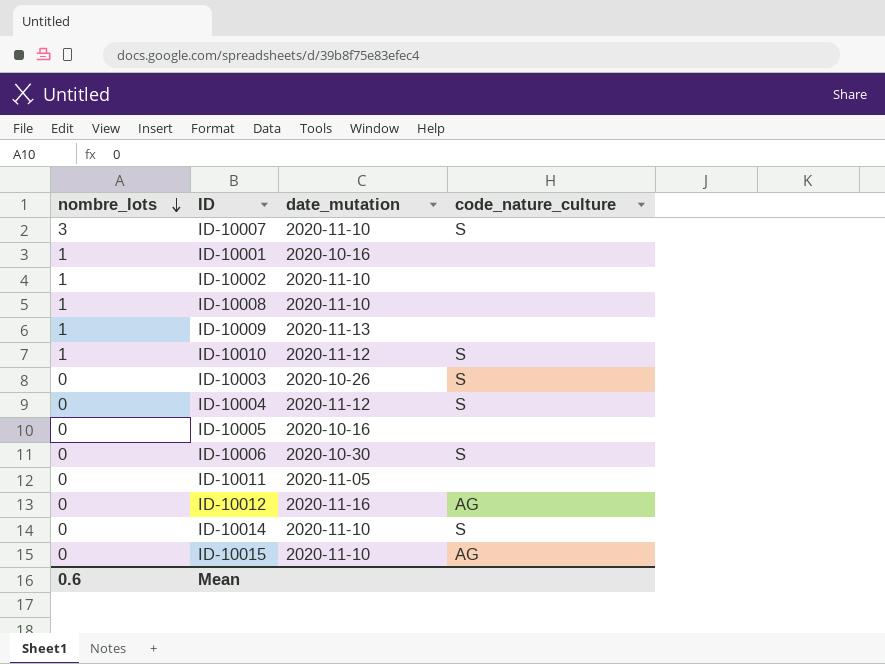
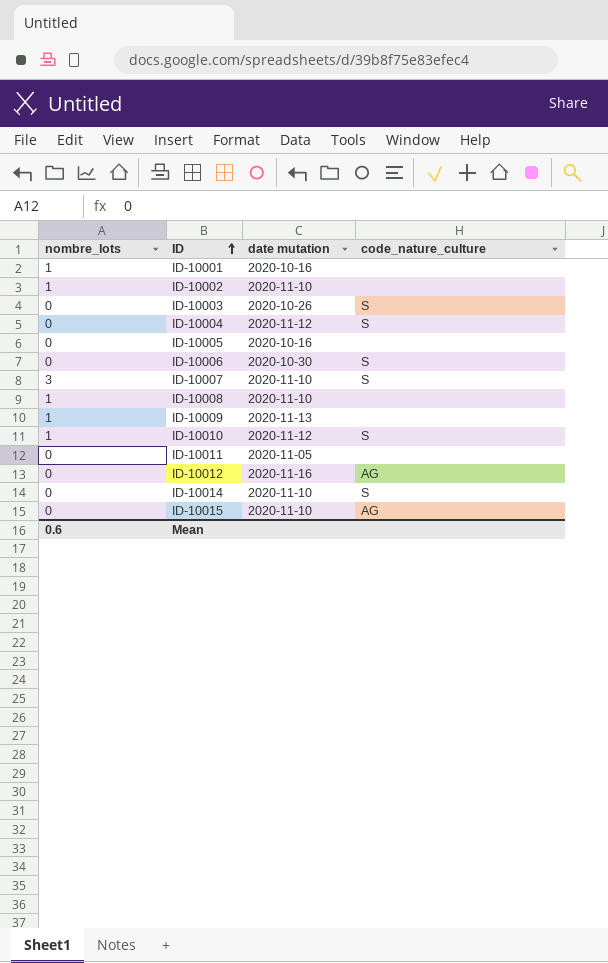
row order: nombre_lots descending -> ID ascending
column name: date_mutation -> date mutation

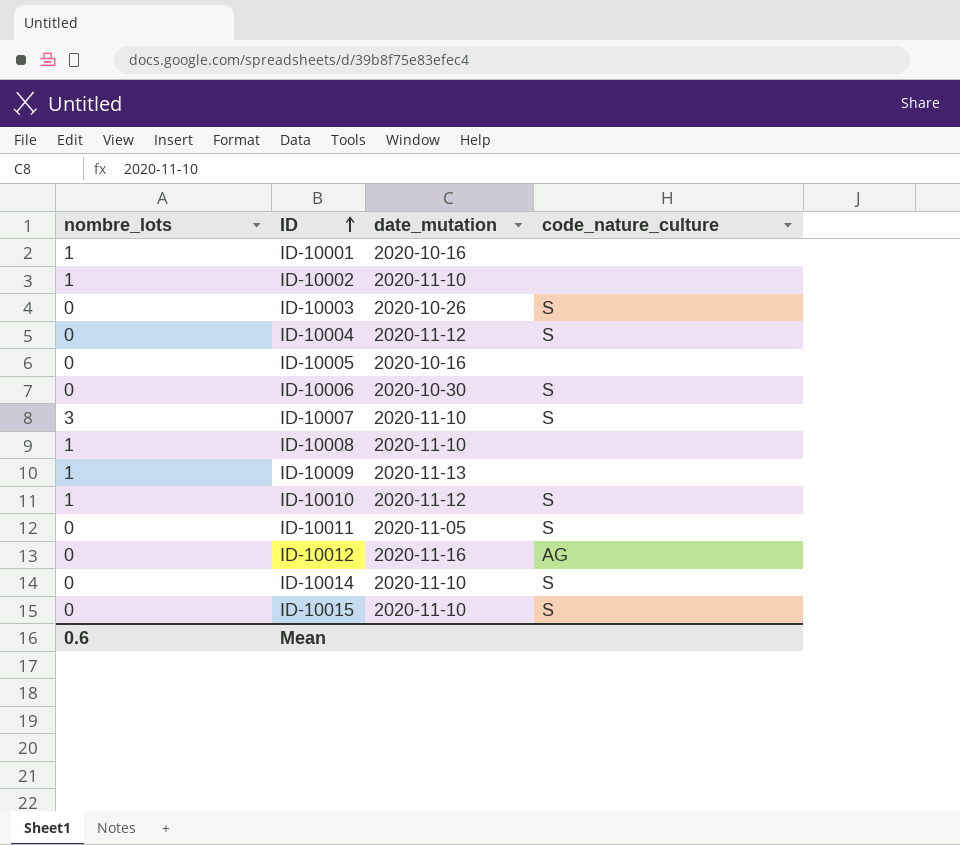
column name: date mutation -> date_mutation
ID-10011 | code_nature_culture: none -> S
ID-10015 | code_nature_culture: AG -> S

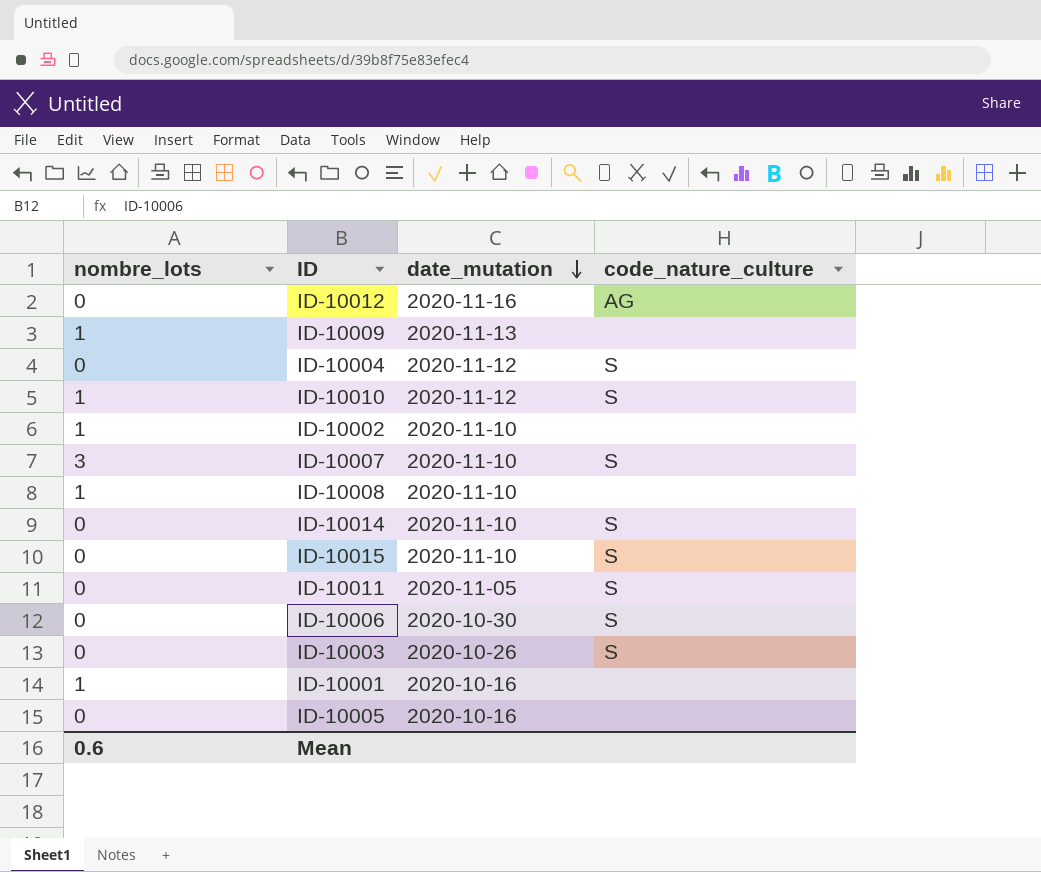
row order: ID ascending -> date_mutation descending

